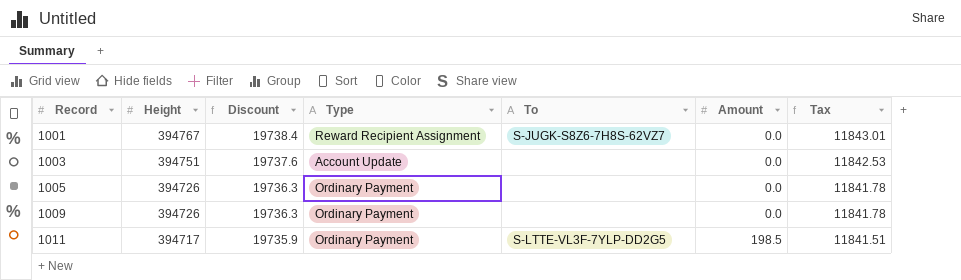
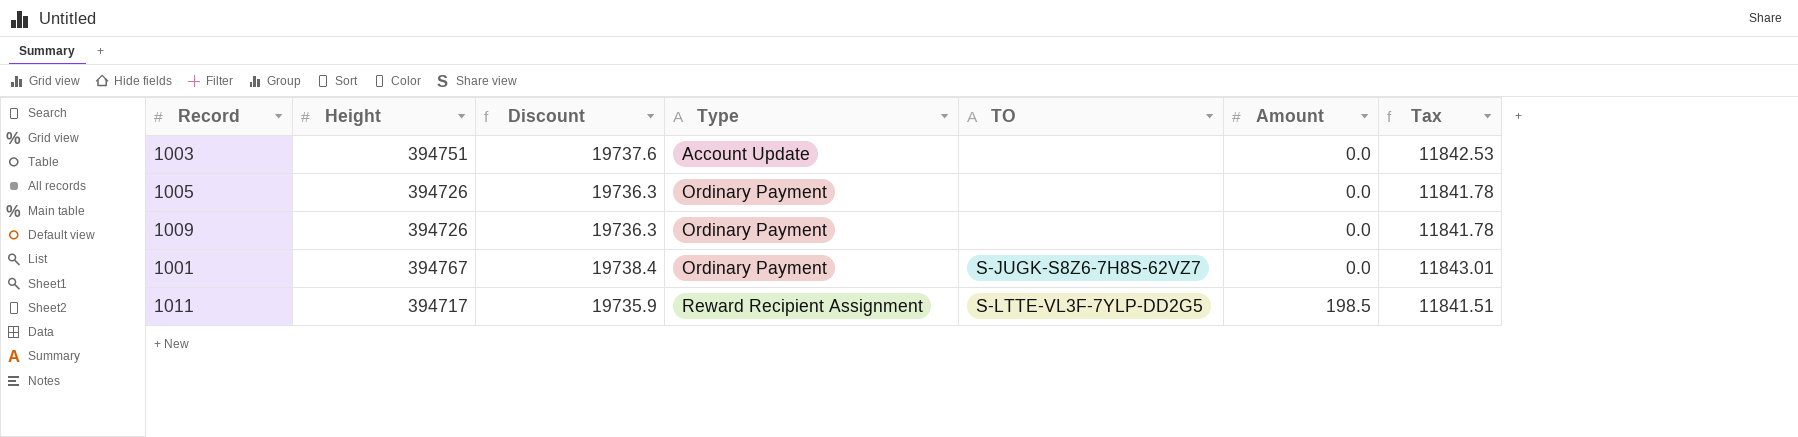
row order: Record ascending -> Type ascending
column name: To -> TO
1001 | Type: Reward Recipient Assignment -> Ordinary Payment
1011 | Type: Ordinary Payment -> Reward Recipient Assignment

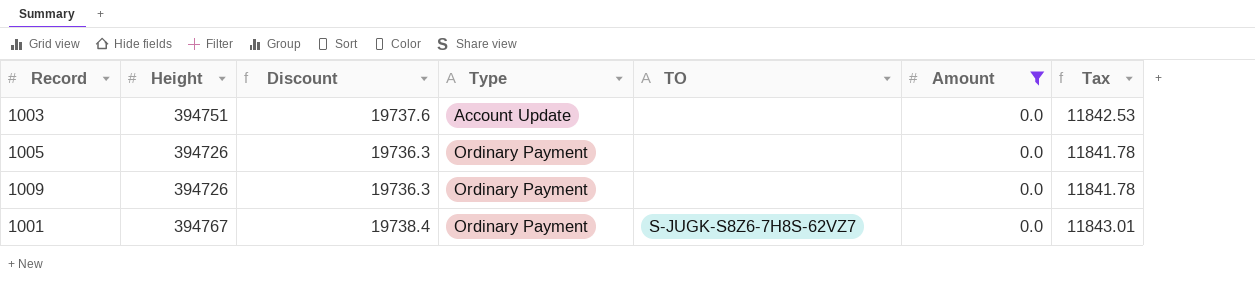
filter: none -> Amount = 0.0

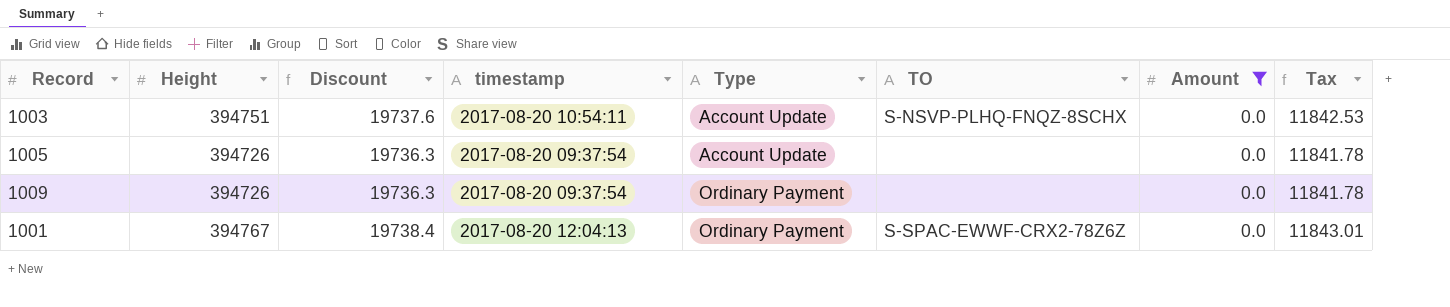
column timestamp | position: none -> 4
1003 | TO: none -> S-NSVP-PLHQ-FNQZ-8SCHX
1005 | Type: Ordinary Payment -> Account Update
1001 | TO: S-JUGK-S8Z6-7H8S-62VZ7 -> S-SPAC-EWWF-CRX2-78Z6Z

